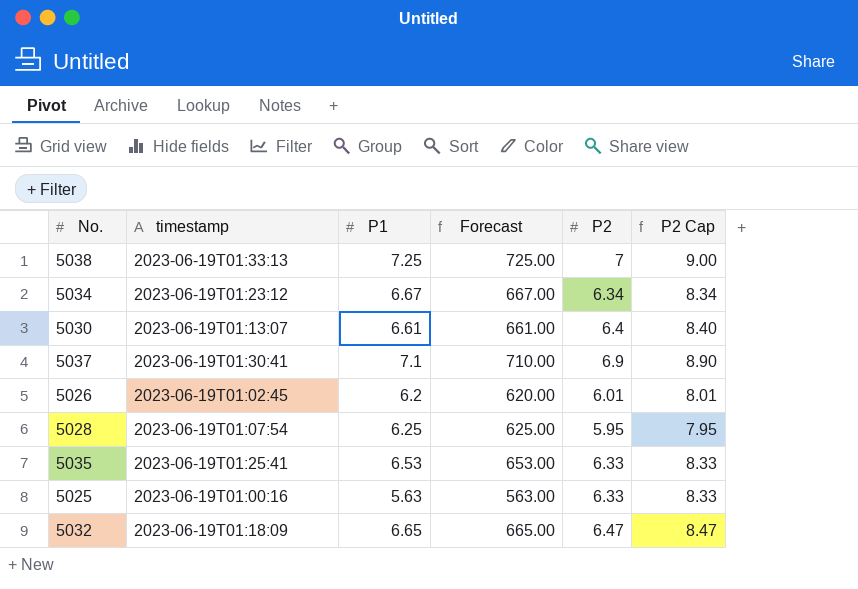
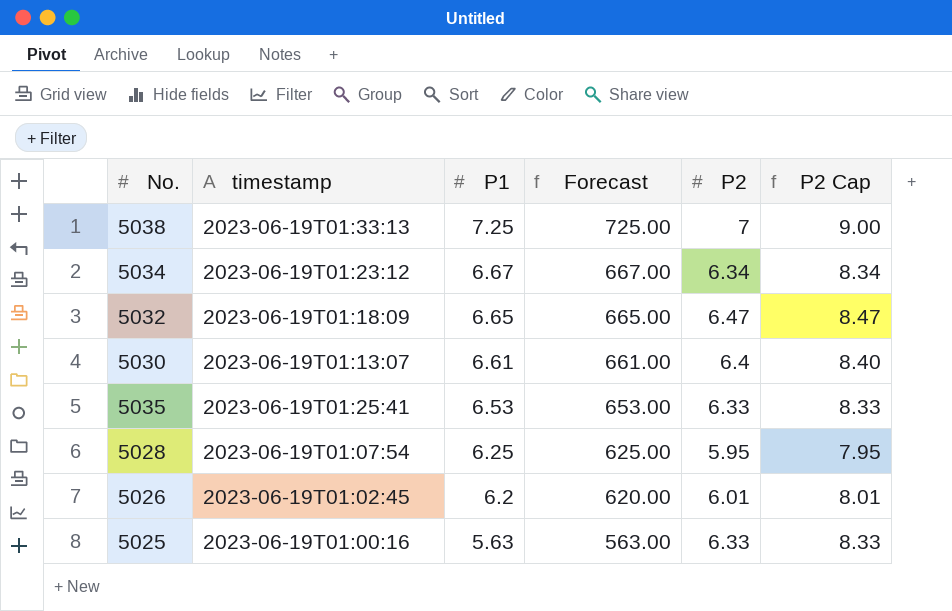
row order: none -> P1 descending
row 5037: 2023-06-19T01:30:41 | 7.1 | 710.00 | 6.9 | 8.90 -> none

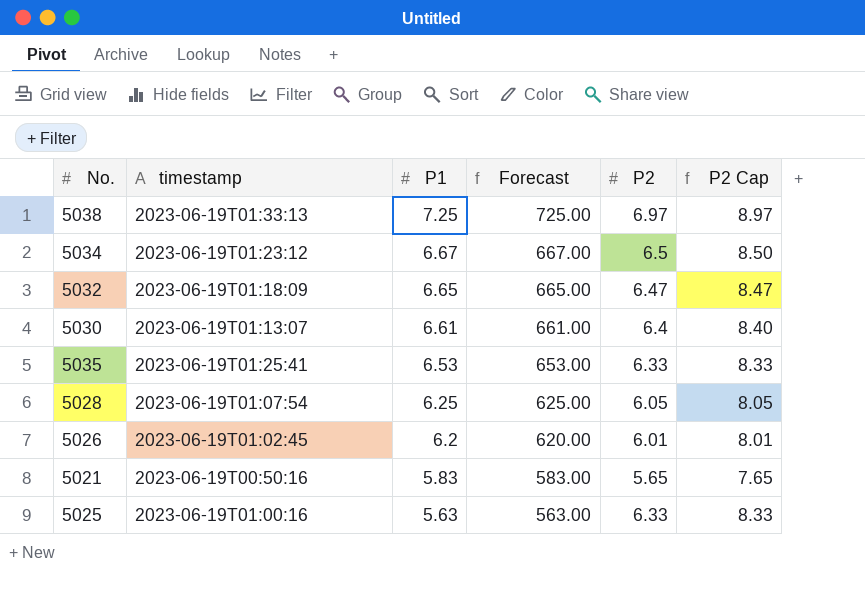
5038 | P2: 7 -> 6.97
5038 | P2 Cap: 9.00 -> 8.97
5034 | P2: 6.34 -> 6.5
5034 | P2 Cap: 8.34 -> 8.50
5028 | P2: 5.95 -> 6.05
5028 | P2 Cap: 7.95 -> 8.05
row 5021: none -> 2023-06-19T00:50:16 | 5.83 | 583.00 | 5.65 | 7.65

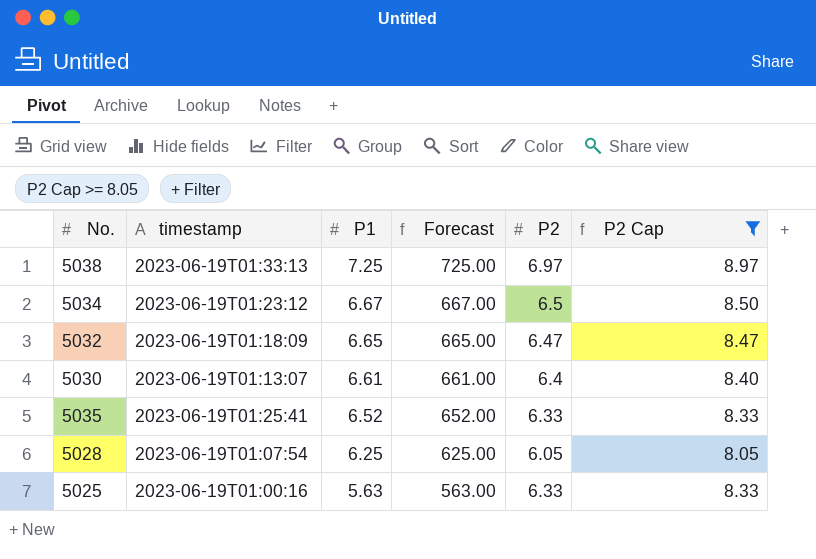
filter: none -> P2 Cap >= 8.05
5035 | P1: 6.53 -> 6.52
5035 | Forecast: 653.00 -> 652.00

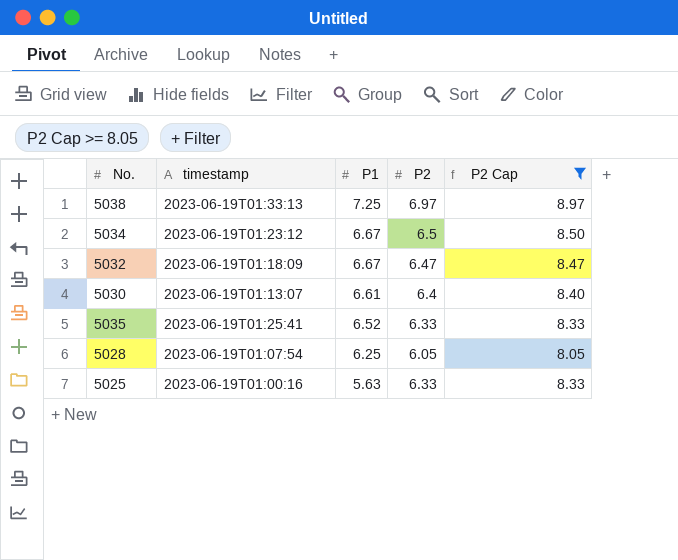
column Forecast | formula: [P1] * 100 -> none
5032 | P1: 6.65 -> 6.67

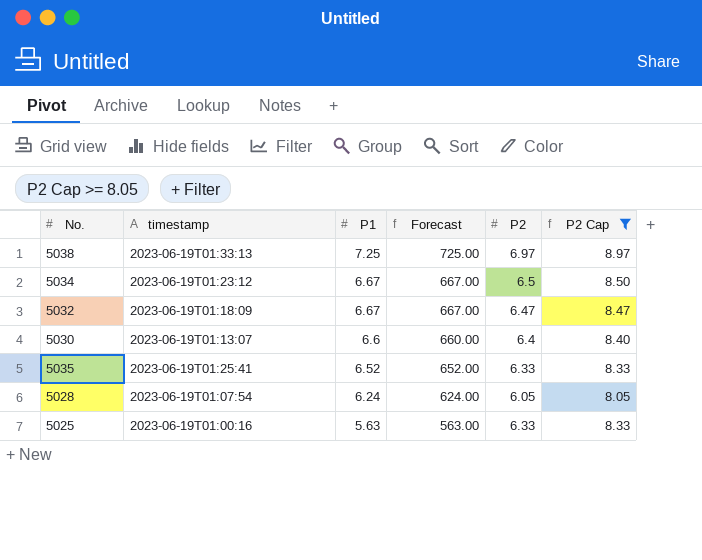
column Forecast | formula: none -> [P1] * 100
5030 | P1: 6.61 -> 6.6
5028 | P1: 6.25 -> 6.24

